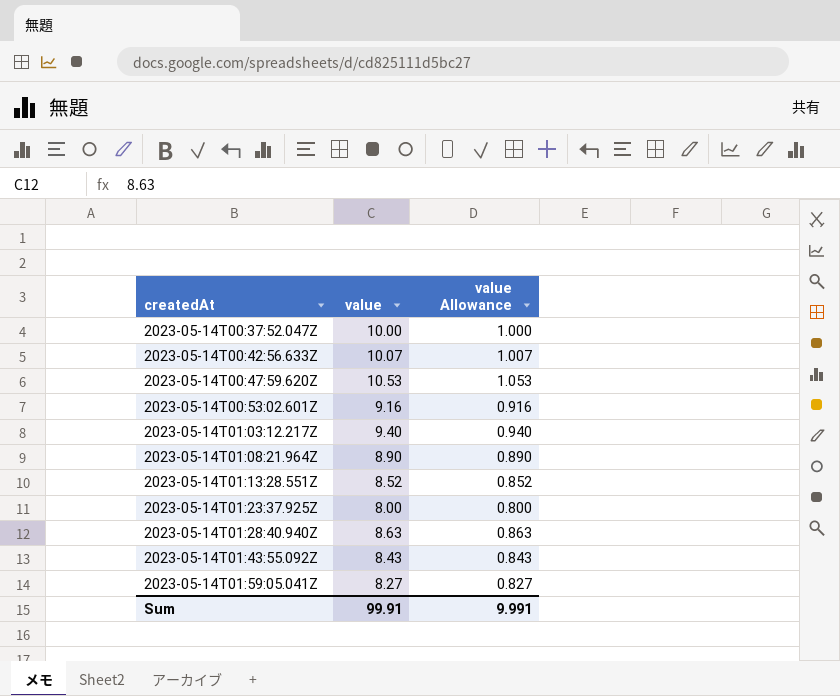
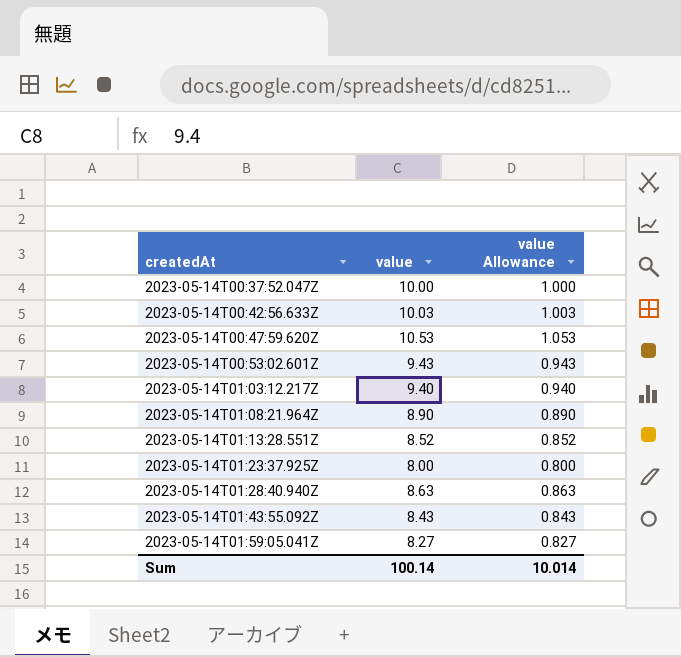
2023-05-14T00:42:56.633Z | value: 10.07 -> 10.03
2023-05-14T00:42:56.633Z | value Allowance: 1.007 -> 1.003
2023-05-14T00:53:02.601Z | value: 9.16 -> 9.43
2023-05-14T00:53:02.601Z | value Allowance: 0.916 -> 0.943
Sum | value: 99.91 -> 100.14
Sum | value Allowance: 9.991 -> 10.014

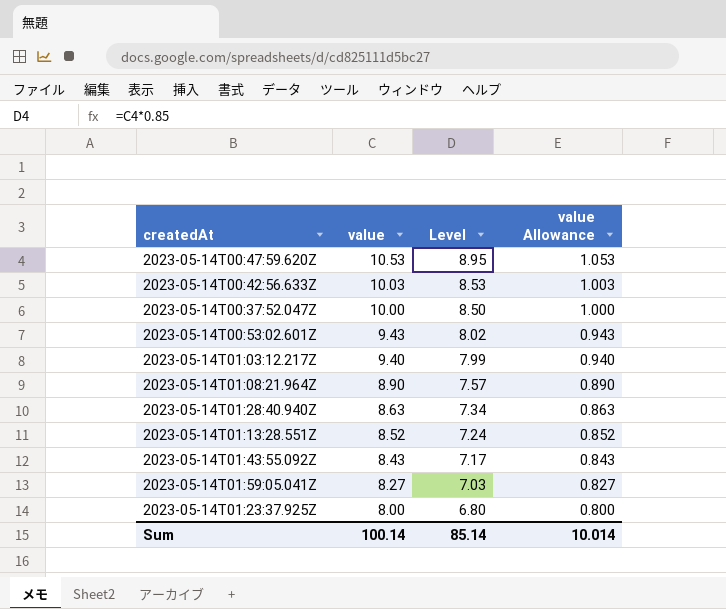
row order: createdAt ascending -> value descending
column Level | formula: none -> [value] * 0.85

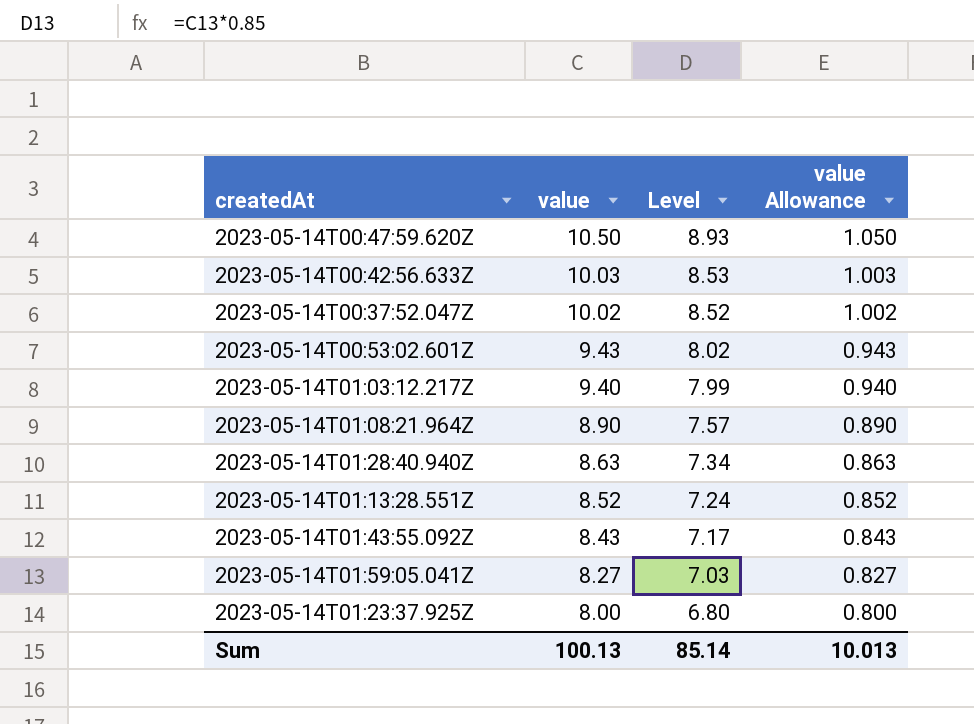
2023-05-14T00:47:59.620Z | value: 10.53 -> 10.50
2023-05-14T00:47:59.620Z | Level: 8.95 -> 8.93
2023-05-14T00:47:59.620Z | value Allowance: 1.053 -> 1.050
2023-05-14T00:37:52.047Z | value: 10.00 -> 10.02
2023-05-14T00:37:52.047Z | Level: 8.50 -> 8.52
2023-05-14T00:37:52.047Z | value Allowance: 1.000 -> 1.002
Sum | value: 100.14 -> 100.13
Sum | value Allowance: 10.014 -> 10.013

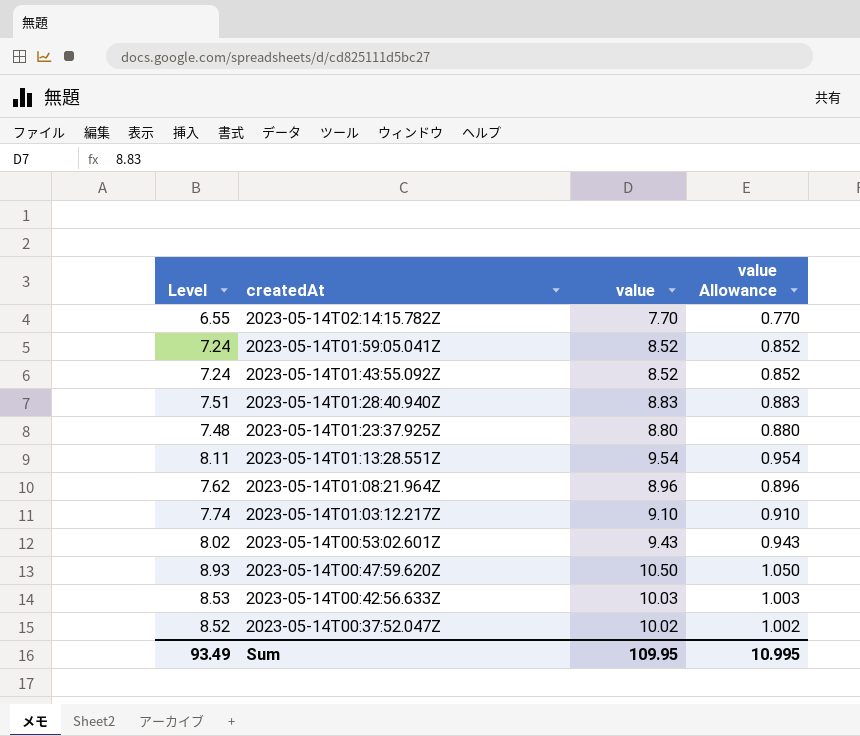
row order: value descending -> createdAt descending
column Level | position: 3 -> 1
row 2023-05-14T02:14:15.782Z: none -> 6.55 | 7.70 | 0.770
2023-05-14T01:59:05.041Z | Level: 7.03 -> 7.24
2023-05-14T01:59:05.041Z | value: 8.27 -> 8.52
2023-05-14T01:59:05.041Z | value Allowance: 0.827 -> 0.852
2023-05-14T01:43:55.092Z | Level: 7.17 -> 7.24
2023-05-14T01:43:55.092Z | value: 8.43 -> 8.52
2023-05-14T01:43:55.092Z | value Allowance: 0.843 -> 0.852
2023-05-14T01:28:40.940Z | Level: 7.34 -> 7.51
2023-05-14T01:28:40.940Z | value: 8.63 -> 8.83
2023-05-14T01:28:40.940Z | value Allowance: 0.863 -> 0.883
2023-05-14T01:23:37.925Z | Level: 6.80 -> 7.48
2023-05-14T01:23:37.925Z | value: 8.00 -> 8.80
2023-05-14T01:23:37.925Z | value Allowance: 0.800 -> 0.880
2023-05-14T01:13:28.551Z | Level: 7.24 -> 8.11
2023-05-14T01:13:28.551Z | value: 8.52 -> 9.54
2023-05-14T01:13:28.551Z | value Allowance: 0.852 -> 0.954
2023-05-14T01:08:21.964Z | Level: 7.57 -> 7.62
2023-05-14T01:08:21.964Z | value: 8.90 -> 8.96
2023-05-14T01:08:21.964Z | value Allowance: 0.890 -> 0.896
2023-05-14T01:03:12.217Z | Level: 7.99 -> 7.74
2023-05-14T01:03:12.217Z | value: 9.40 -> 9.10
2023-05-14T01:03:12.217Z | value Allowance: 0.940 -> 0.910
Sum | Level: 85.14 -> 93.49
Sum | value: 100.13 -> 109.95
Sum | value Allowance: 10.013 -> 10.995

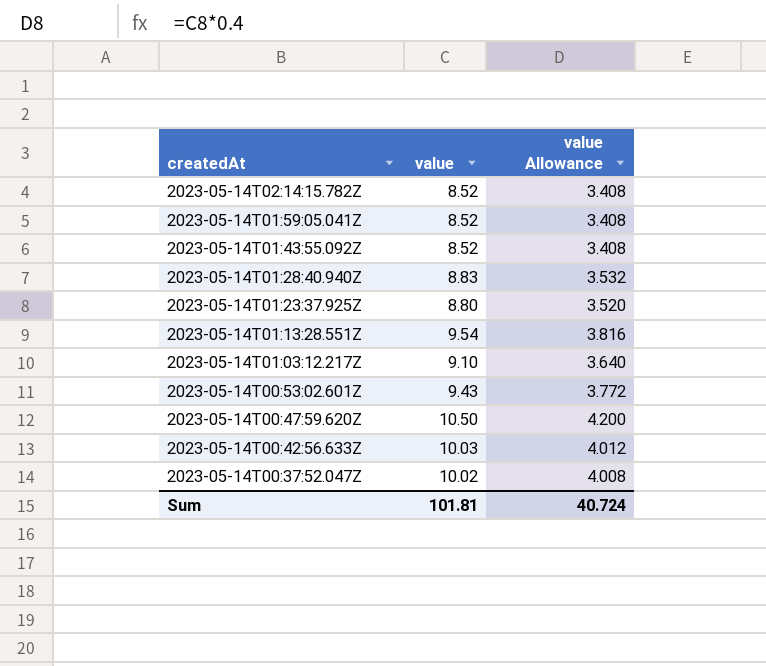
column Level | formula: [value] * 0.85 -> none
column value Allowance | formula: [value] * 0.1 -> [value] * 0.4
row 2023-05-14T01:08:21.964Z: 7.62 | 8.96 | 0.896 -> none
2023-05-14T02:14:15.782Z | value: 7.70 -> 8.52
Sum | value: 109.95 -> 101.81
Sum | value Allowance: 10.995 -> 40.724

